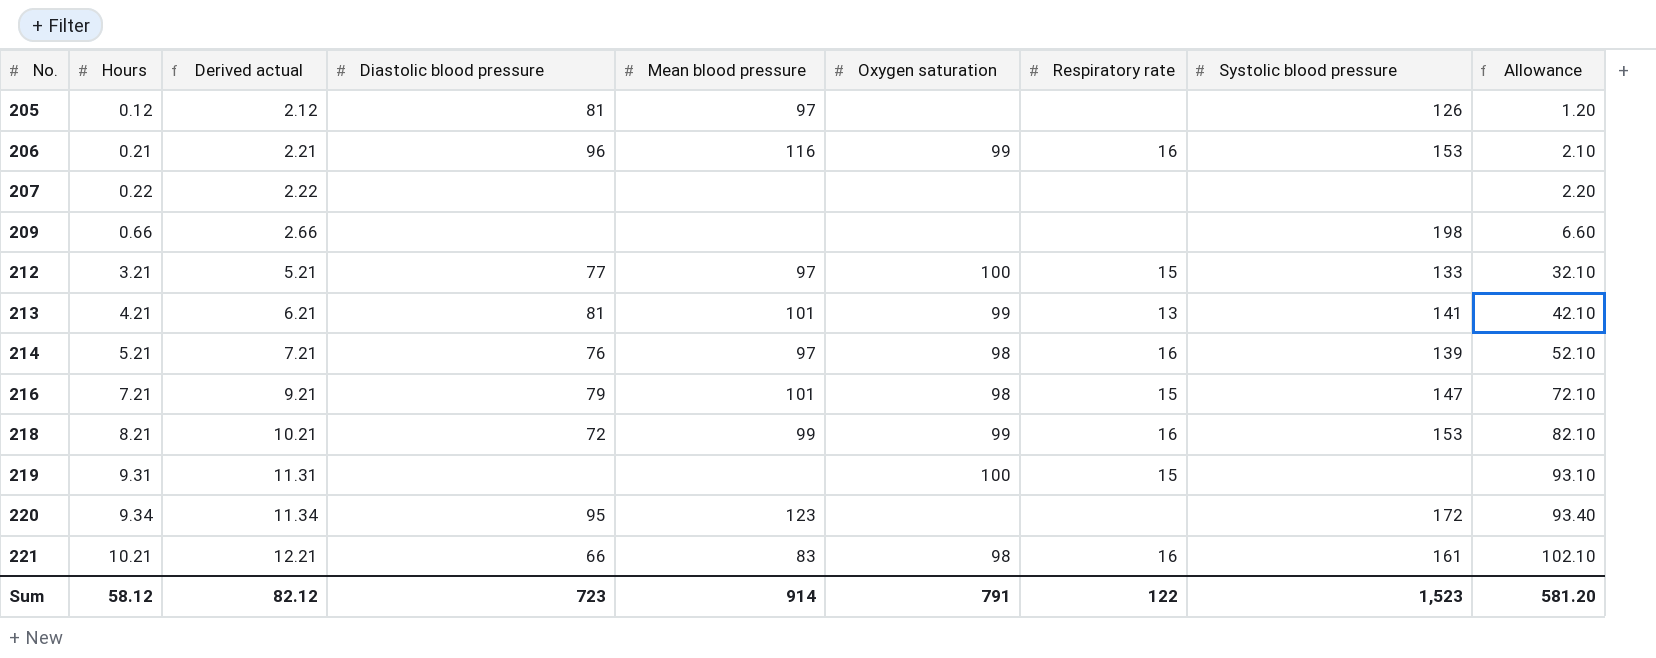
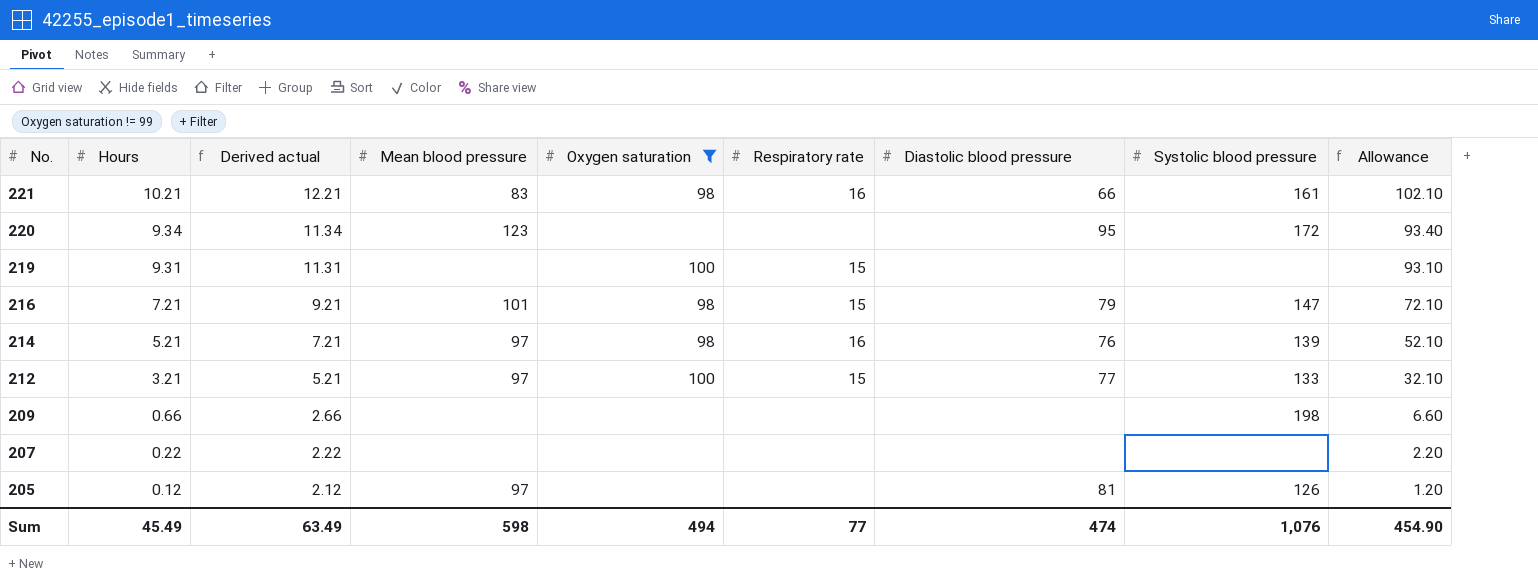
filter: none -> Oxygen saturation != 99
row order: No. ascending -> No. descending
column Diastolic blood pressure | position: 4 -> 7
Sum | Hours: 58.12 -> 45.49
Sum | Derived actual: 82.12 -> 63.49
Sum | Mean blood pressure: 914 -> 598
Sum | Oxygen saturation: 791 -> 494
Sum | Respiratory rate: 122 -> 77
Sum | Diastolic blood pressure: 723 -> 474
Sum | Systolic blood pressure: 1,523 -> 1,076
Sum | Allowance: 581.20 -> 454.90

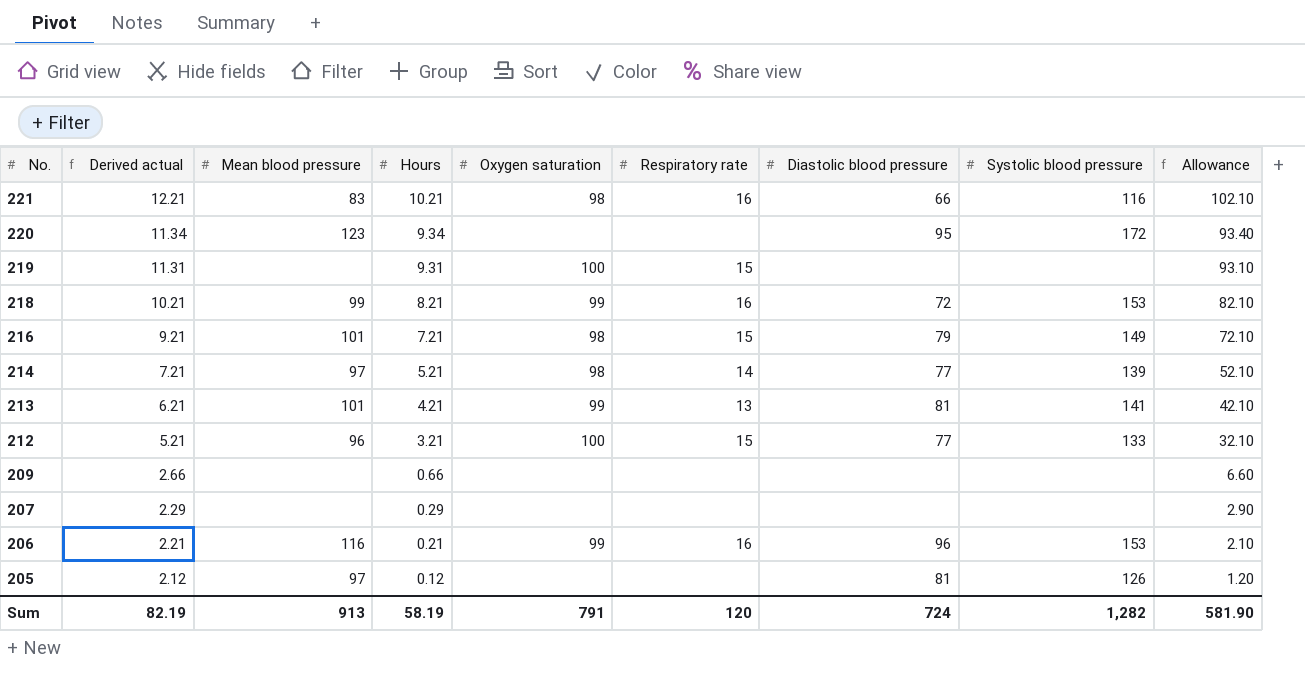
filter: Oxygen saturation != 99 -> none
column Hours | position: 2 -> 4
221 | Systolic blood pressure: 161 -> 116
216 | Systolic blood pressure: 147 -> 149
214 | Respiratory rate: 16 -> 14
214 | Diastolic blood pressure: 76 -> 77
212 | Mean blood pressure: 97 -> 96
209 | Systolic blood pressure: 198 -> none
207 | Derived actual: 2.22 -> 2.29
207 | Hours: 0.22 -> 0.29
207 | Allowance: 2.20 -> 2.90
Sum | Derived actual: 63.49 -> 82.19
Sum | Mean blood pressure: 598 -> 913
Sum | Hours: 45.49 -> 58.19
Sum | Oxygen saturation: 494 -> 791
Sum | Respiratory rate: 77 -> 120
Sum | Diastolic blood pressure: 474 -> 724
Sum | Systolic blood pressure: 1,076 -> 1,282
Sum | Allowance: 454.90 -> 581.90

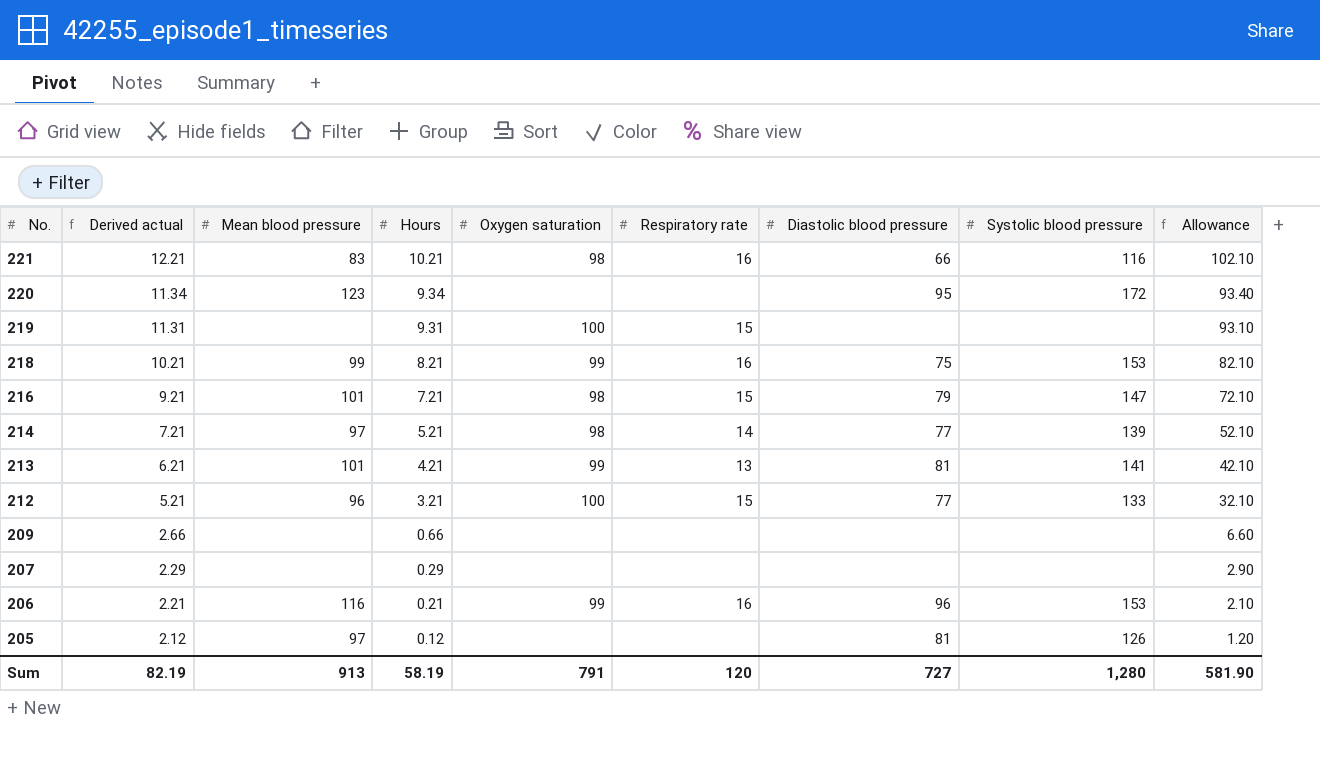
218 | Diastolic blood pressure: 72 -> 75
216 | Systolic blood pressure: 149 -> 147
Sum | Diastolic blood pressure: 724 -> 727
Sum | Systolic blood pressure: 1,282 -> 1,280

